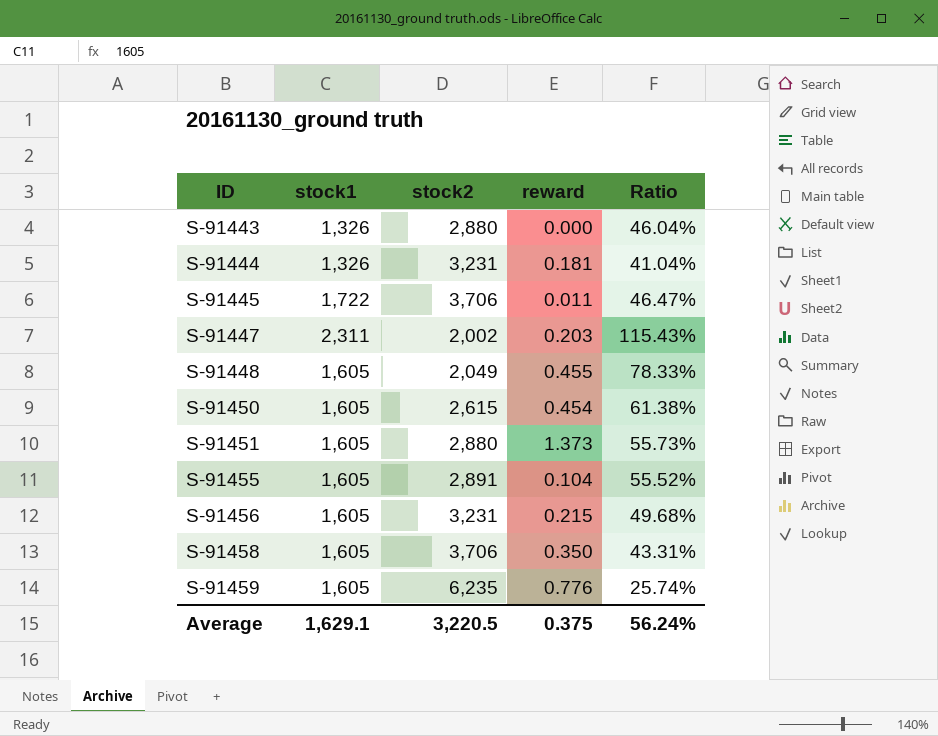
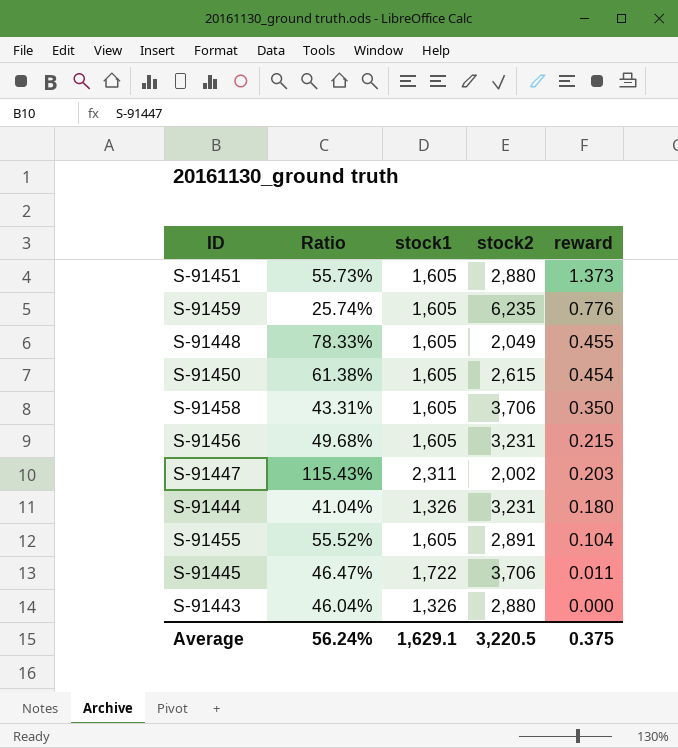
row order: ID ascending -> reward descending
column Ratio | position: 5 -> 2
S-91444 | reward: 0.181 -> 0.180

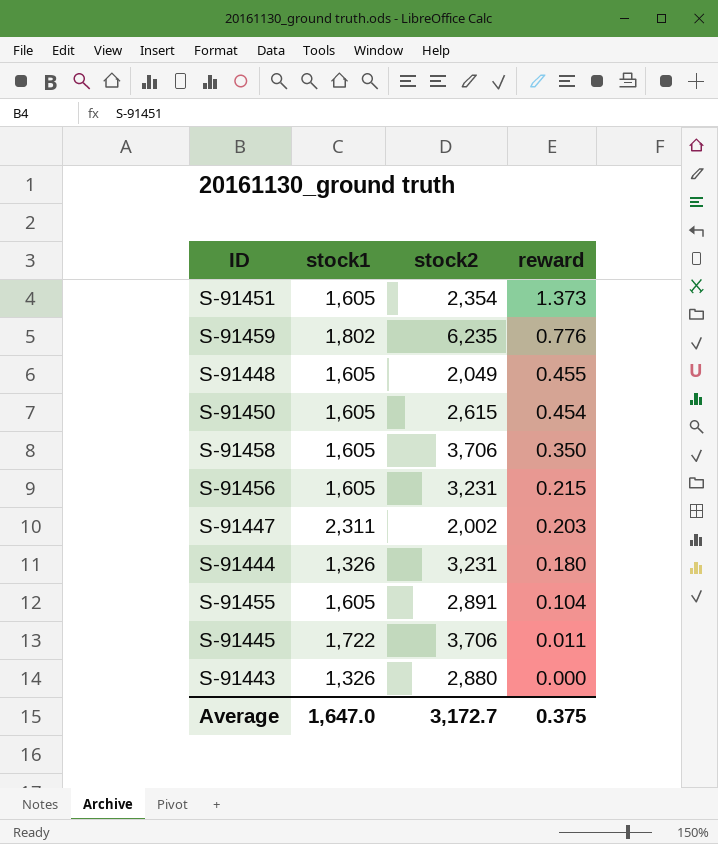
column Ratio | formula: [stock1] / [stock2] -> none
S-91451 | stock2: 2,880 -> 2,354
S-91459 | stock1: 1,605 -> 1,802
Average | stock1: 1,629.1 -> 1,647.0
Average | stock2: 3,220.5 -> 3,172.7

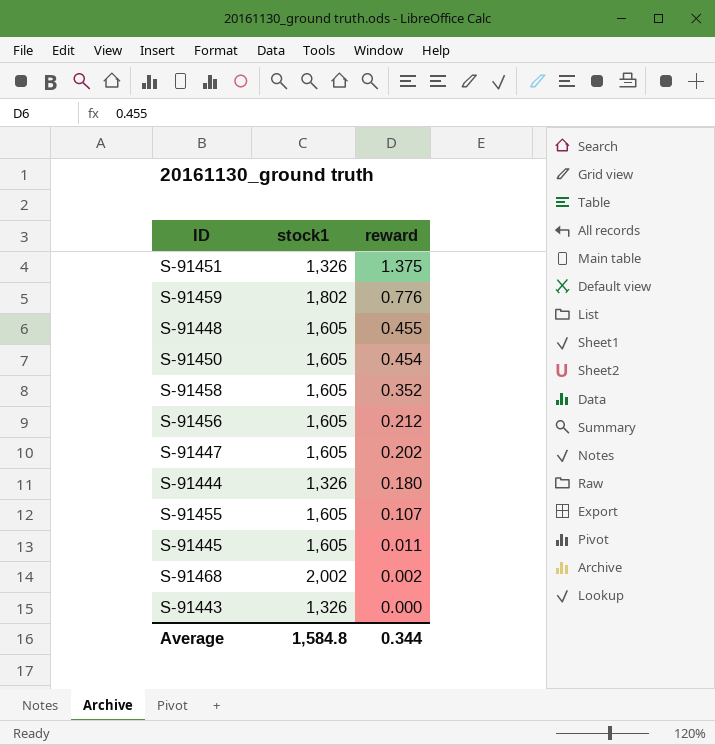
column stock2 | position: 3 -> none
S-91451 | stock1: 1,605 -> 1,326
S-91451 | reward: 1.373 -> 1.375
S-91458 | reward: 0.350 -> 0.352
S-91456 | reward: 0.215 -> 0.212
S-91447 | stock1: 2,311 -> 1,605
S-91447 | reward: 0.203 -> 0.202
S-91455 | reward: 0.104 -> 0.107
S-91445 | stock1: 1,722 -> 1,605
row S-91468: none -> 2,002 | 0.002
Average | stock1: 1,647.0 -> 1,584.8
Average | reward: 0.375 -> 0.344

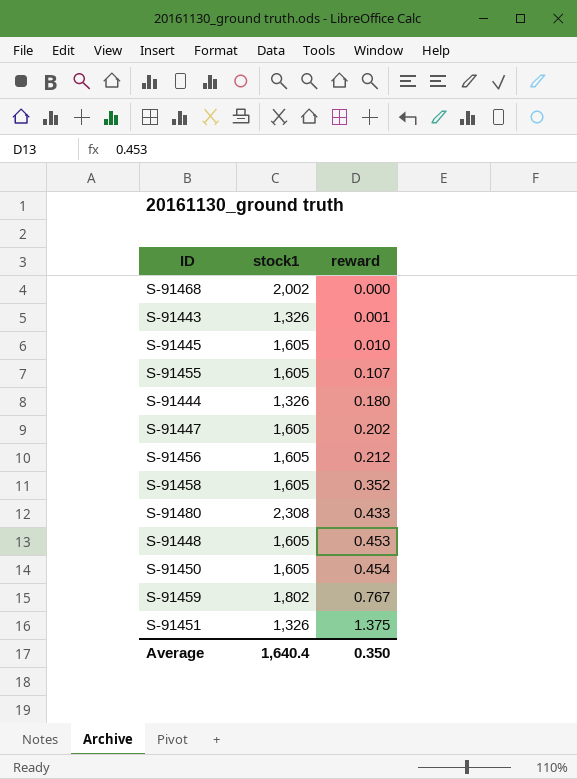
row order: reward descending -> reward ascending
S-91468 | reward: 0.002 -> 0.000
S-91443 | reward: 0.000 -> 0.001
S-91445 | reward: 0.011 -> 0.010
row S-91480: none -> 2,308 | 0.433
S-91448 | reward: 0.455 -> 0.453
S-91459 | reward: 0.776 -> 0.767
Average | stock1: 1,584.8 -> 1,640.4
Average | reward: 0.344 -> 0.350

